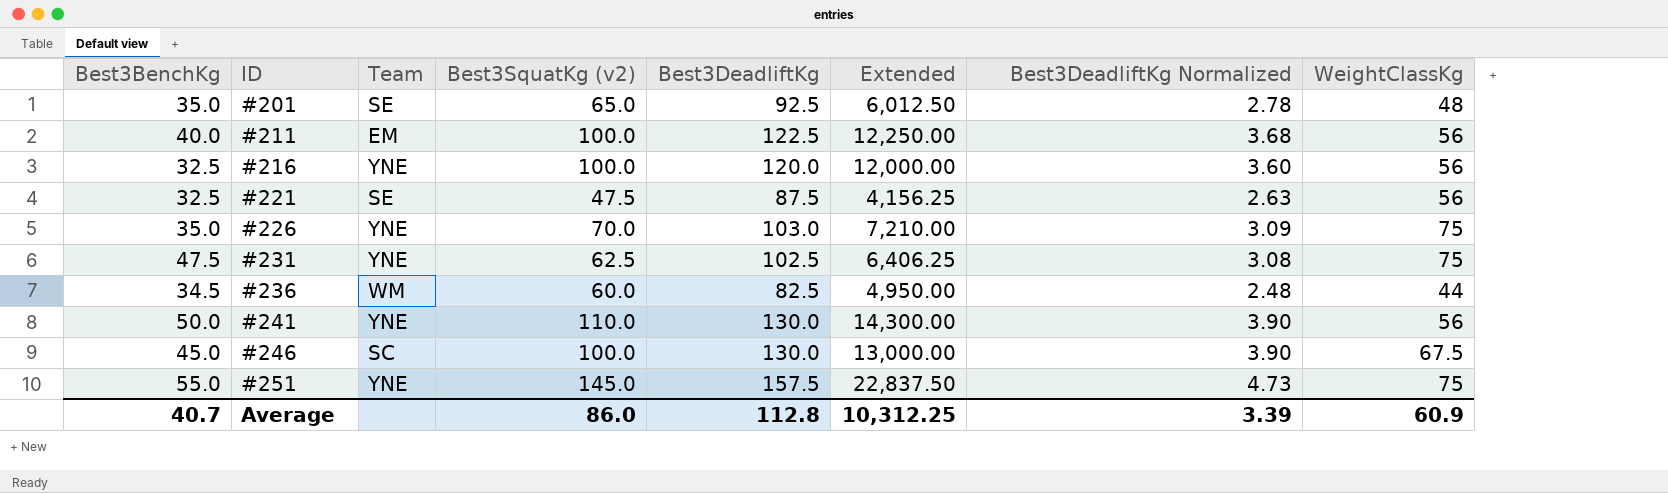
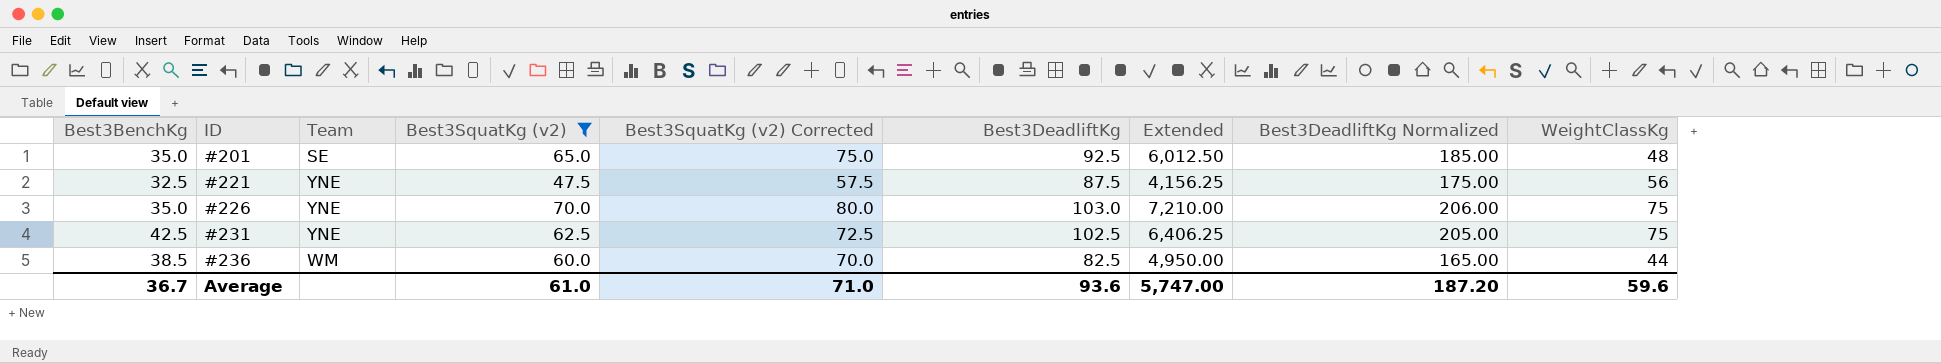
filter: none -> Best3SquatKg (v2) <= 70.0
column Best3SquatKg (v2) Corrected | formula: none -> [Best3SquatKg (v2)] + 10
column Best3DeadliftKg Normalized | formula: [Best3DeadliftKg] * 0.03 -> [Best3DeadliftKg] * 2
#221 | Team: SE -> YNE
#231 | Best3BenchKg: 47.5 -> 42.5
#236 | Best3BenchKg: 34.5 -> 38.5
Average | Best3BenchKg: 40.7 -> 36.7
Average | Best3SquatKg (v2): 86.0 -> 61.0
Average | Best3DeadliftKg: 112.8 -> 93.6
Average | Extended: 10,312.25 -> 5,747.00
Average | Best3DeadliftKg Normalized: 3.39 -> 187.20
Average | WeightClassKg: 60.9 -> 59.6

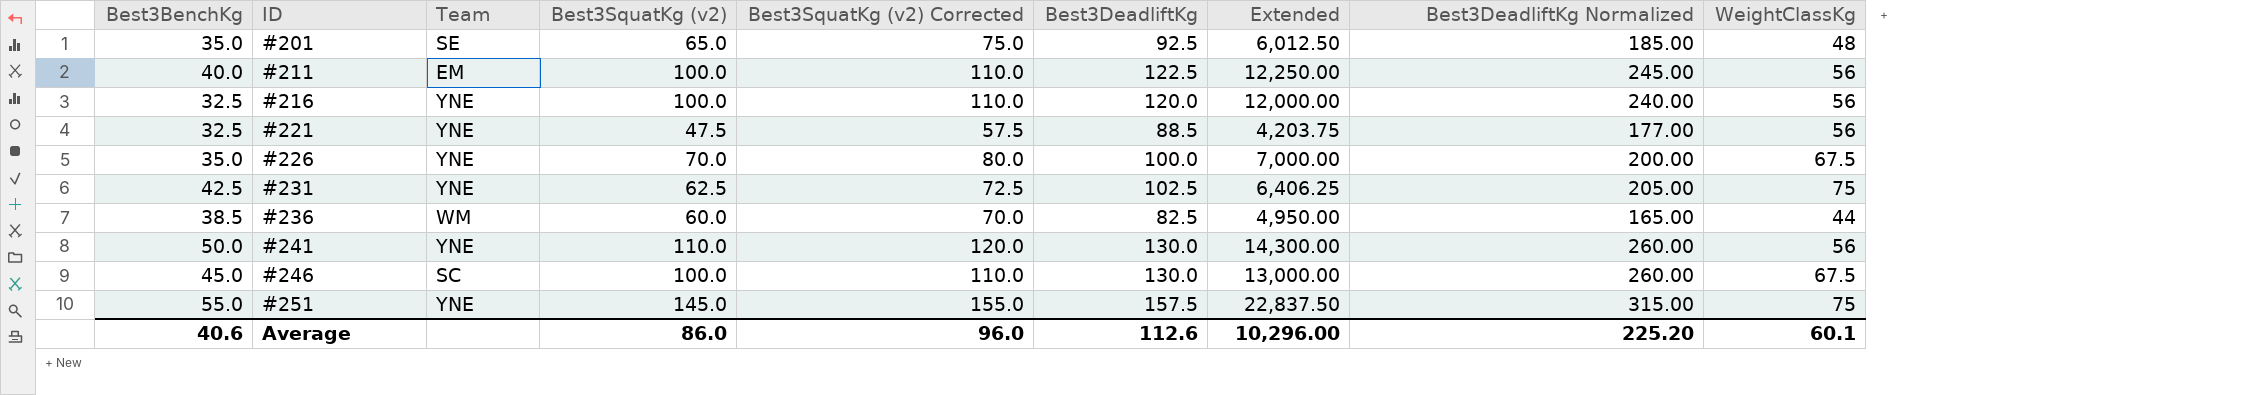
filter: Best3SquatKg (v2) <= 70.0 -> none
#221 | Best3DeadliftKg: 87.5 -> 88.5
#221 | Extended: 4,156.25 -> 4,203.75
#221 | Best3DeadliftKg Normalized: 175.00 -> 177.00
#226 | Best3DeadliftKg: 103.0 -> 100.0
#226 | Extended: 7,210.00 -> 7,000.00
#226 | Best3DeadliftKg Normalized: 206.00 -> 200.00
#226 | WeightClassKg: 75 -> 67.5
Average | Best3BenchKg: 36.7 -> 40.6
Average | Best3SquatKg (v2): 61.0 -> 86.0
Average | Best3SquatKg (v2) Corrected: 71.0 -> 96.0
Average | Best3DeadliftKg: 93.6 -> 112.6
Average | Extended: 5,747.00 -> 10,296.00
Average | Best3DeadliftKg Normalized: 187.20 -> 225.20
Average | WeightClassKg: 59.6 -> 60.1

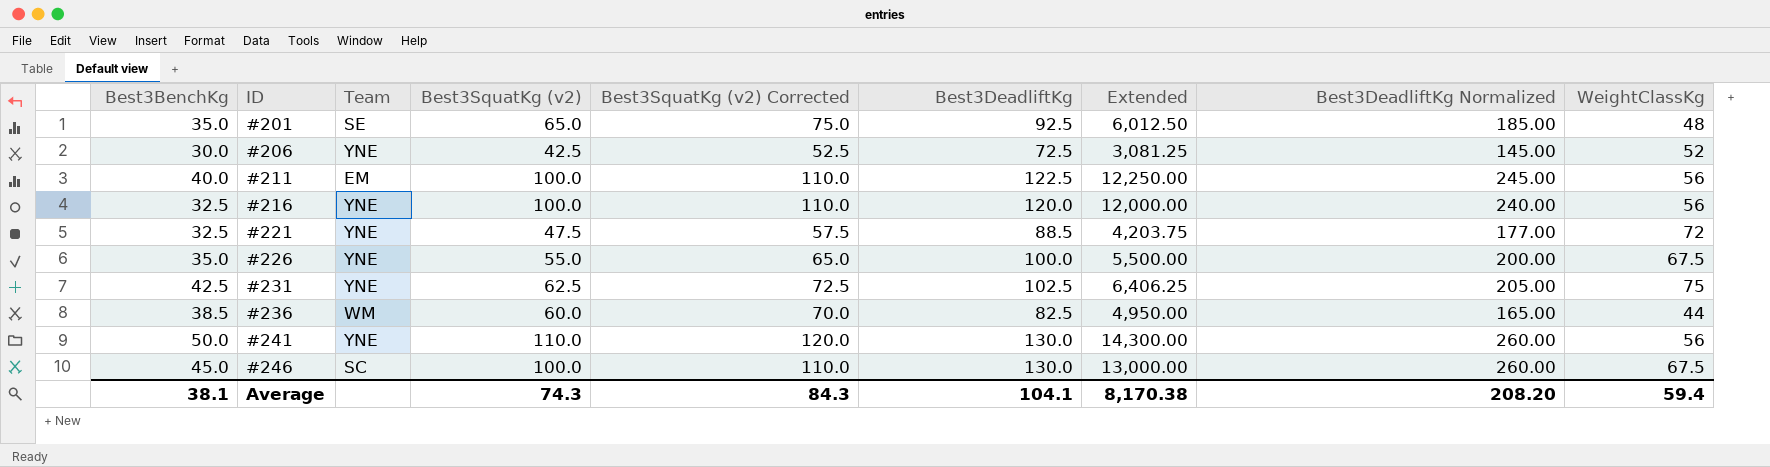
row #251: 55.0 | YNE | 145.0 | 155.0 | 157.5 | 22,837.50 | 315.00 | 75 -> none
row #206: none -> 30.0 | YNE | 42.5 | 52.5 | 72.5 | 3,081.25 | 145.00 | 52
#221 | WeightClassKg: 56 -> 72
#226 | Best3SquatKg (v2): 70.0 -> 55.0
#226 | Best3SquatKg (v2) Corrected: 80.0 -> 65.0
#226 | Extended: 7,000.00 -> 5,500.00
Average | Best3BenchKg: 40.6 -> 38.1
Average | Best3SquatKg (v2): 86.0 -> 74.3
Average | Best3SquatKg (v2) Corrected: 96.0 -> 84.3
Average | Best3DeadliftKg: 112.6 -> 104.1
Average | Extended: 10,296.00 -> 8,170.38
Average | Best3DeadliftKg Normalized: 225.20 -> 208.20
Average | WeightClassKg: 60.1 -> 59.4

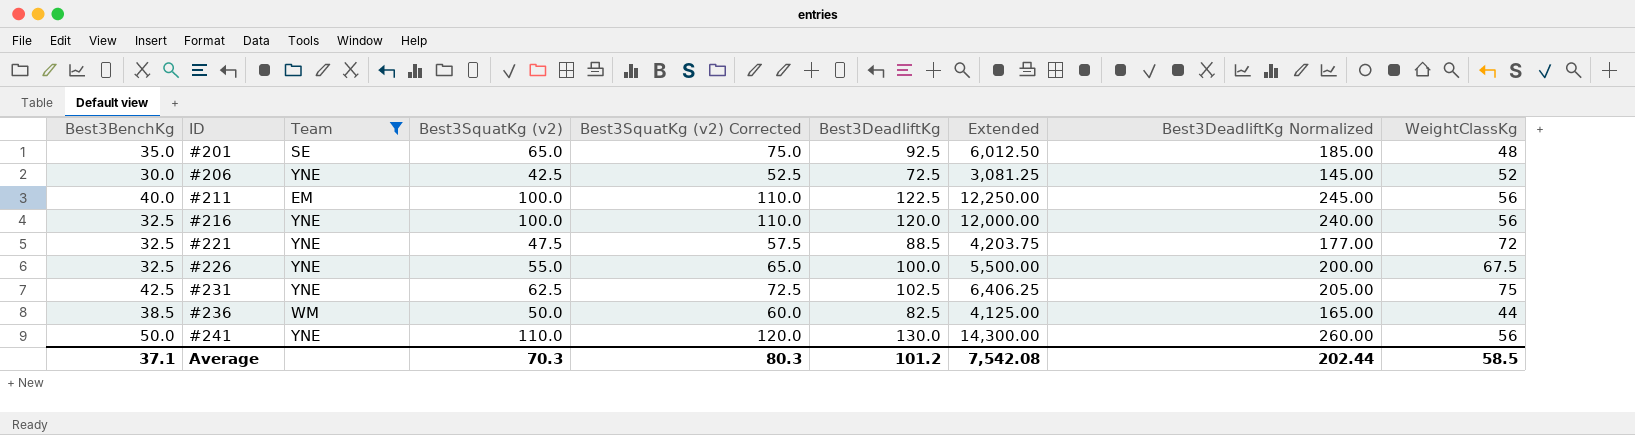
filter: none -> Team != SC
#226 | Best3BenchKg: 35.0 -> 32.5
#236 | Best3SquatKg (v2): 60.0 -> 50.0
#236 | Best3SquatKg (v2) Corrected: 70.0 -> 60.0
#236 | Extended: 4,950.00 -> 4,125.00
Average | Best3BenchKg: 38.1 -> 37.1
Average | Best3SquatKg (v2): 74.3 -> 70.3
Average | Best3SquatKg (v2) Corrected: 84.3 -> 80.3
Average | Best3DeadliftKg: 104.1 -> 101.2
Average | Extended: 8,170.38 -> 7,542.08
Average | Best3DeadliftKg Normalized: 208.20 -> 202.44
Average | WeightClassKg: 59.4 -> 58.5

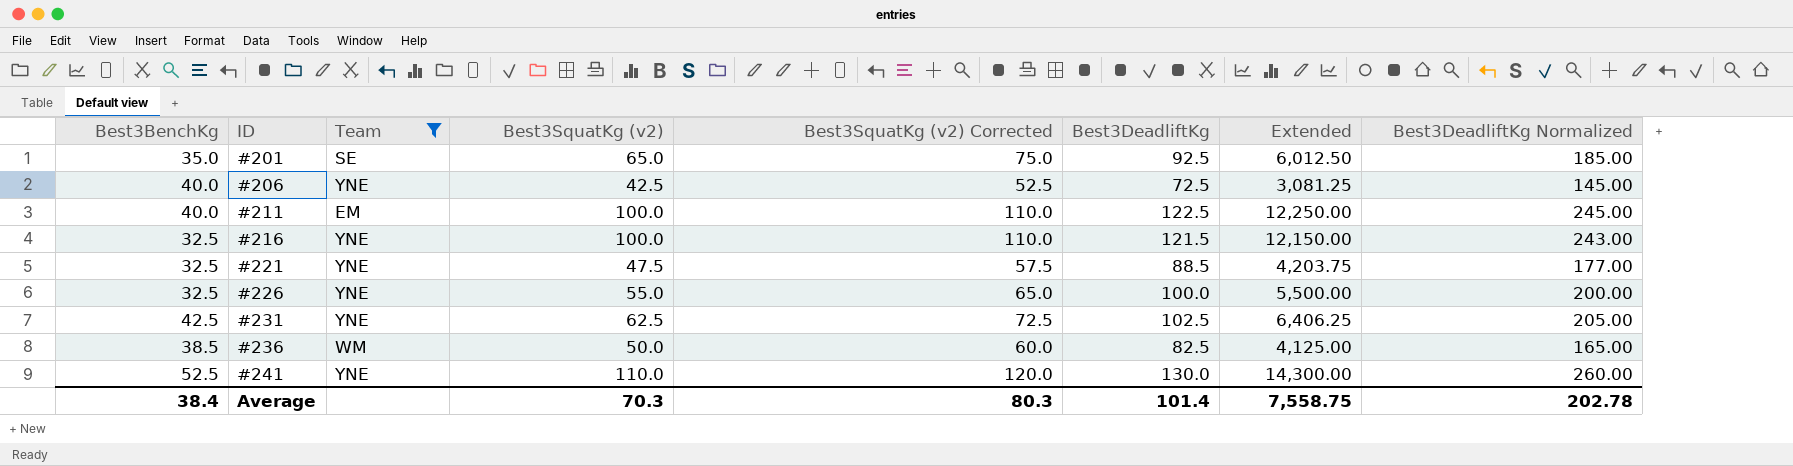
column WeightClassKg | position: 9 -> none
#206 | Best3BenchKg: 30.0 -> 40.0
#216 | Best3DeadliftKg: 120.0 -> 121.5
#216 | Extended: 12,000.00 -> 12,150.00
#216 | Best3DeadliftKg Normalized: 240.00 -> 243.00
#241 | Best3BenchKg: 50.0 -> 52.5
Average | Best3BenchKg: 37.1 -> 38.4
Average | Best3DeadliftKg: 101.2 -> 101.4
Average | Extended: 7,542.08 -> 7,558.75
Average | Best3DeadliftKg Normalized: 202.44 -> 202.78

